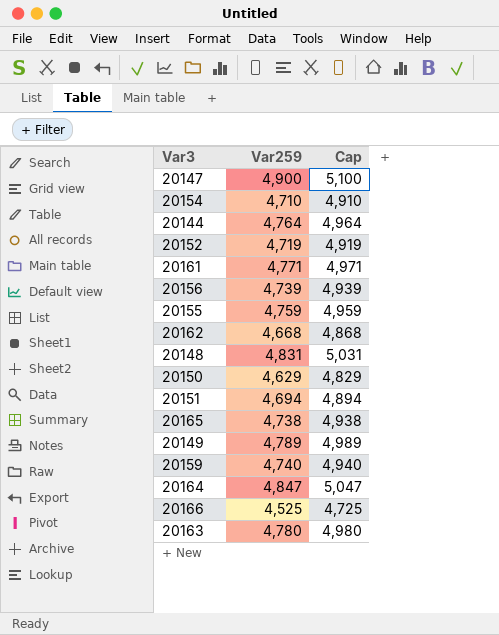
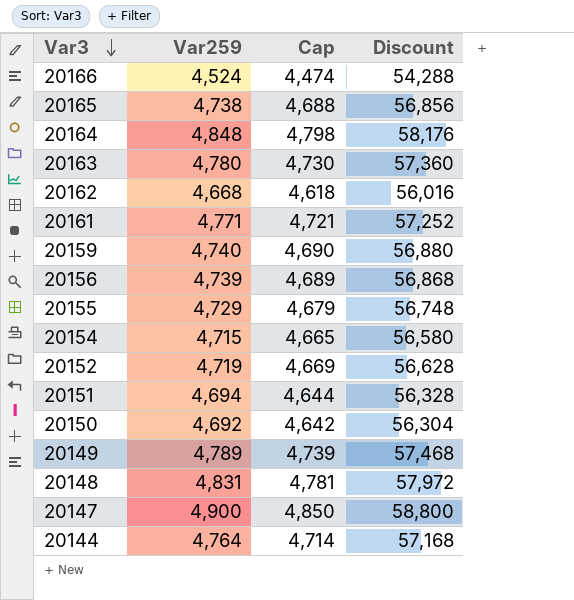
row order: none -> Var3 descending
column Cap | formula: [Var259] + 200 -> [Var259] - 50
column Discount | formula: none -> [Var259] * 12
20166 | Var259: 4,525 -> 4,524
20164 | Var259: 4,847 -> 4,848
20155 | Var259: 4,759 -> 4,729
20154 | Var259: 4,710 -> 4,715
20150 | Var259: 4,629 -> 4,692

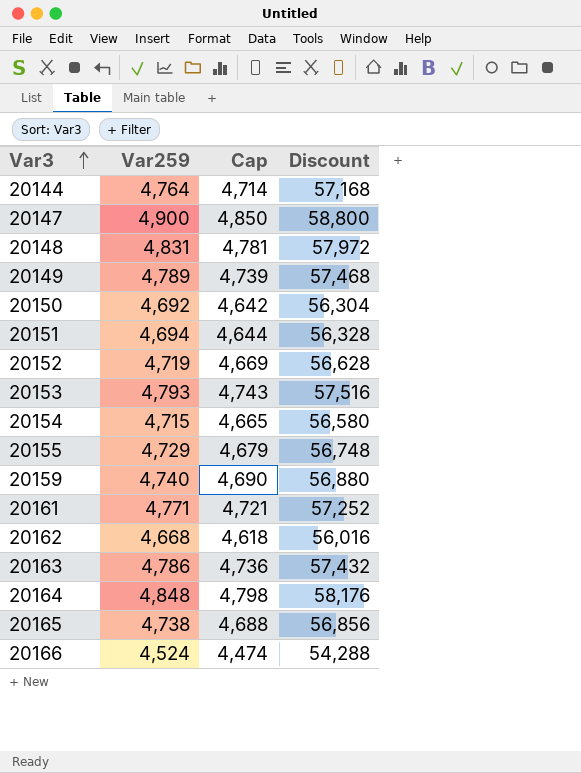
row order: Var3 descending -> Var3 ascending
row 20156: 4,739 | 4,689 | 56,868 -> none
row 20153: none -> 4,793 | 4,743 | 57,516
20163 | Var259: 4,780 -> 4,786
20163 | Cap: 4,730 -> 4,736
20163 | Discount: 57,360 -> 57,432

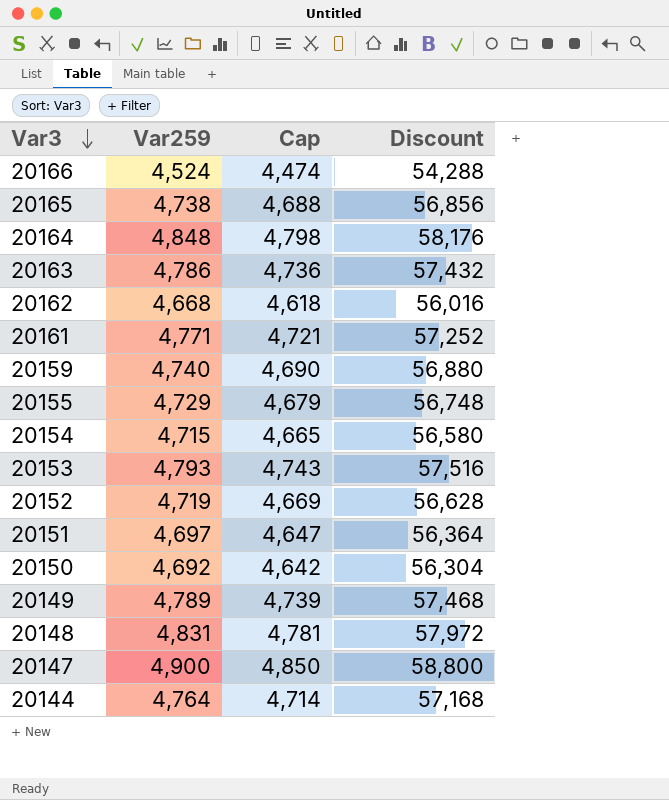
row order: Var3 ascending -> Var3 descending
20151 | Var259: 4,694 -> 4,697
20151 | Cap: 4,644 -> 4,647
20151 | Discount: 56,328 -> 56,364

